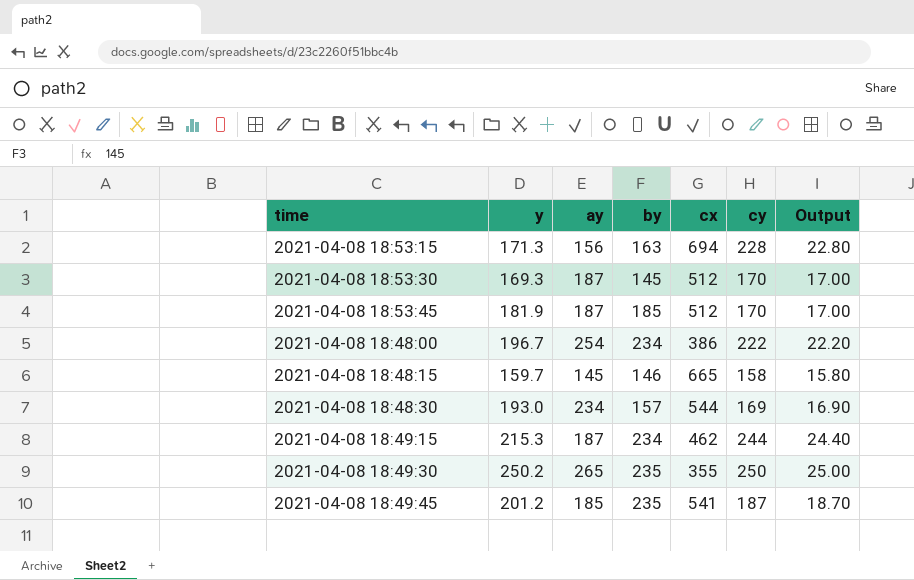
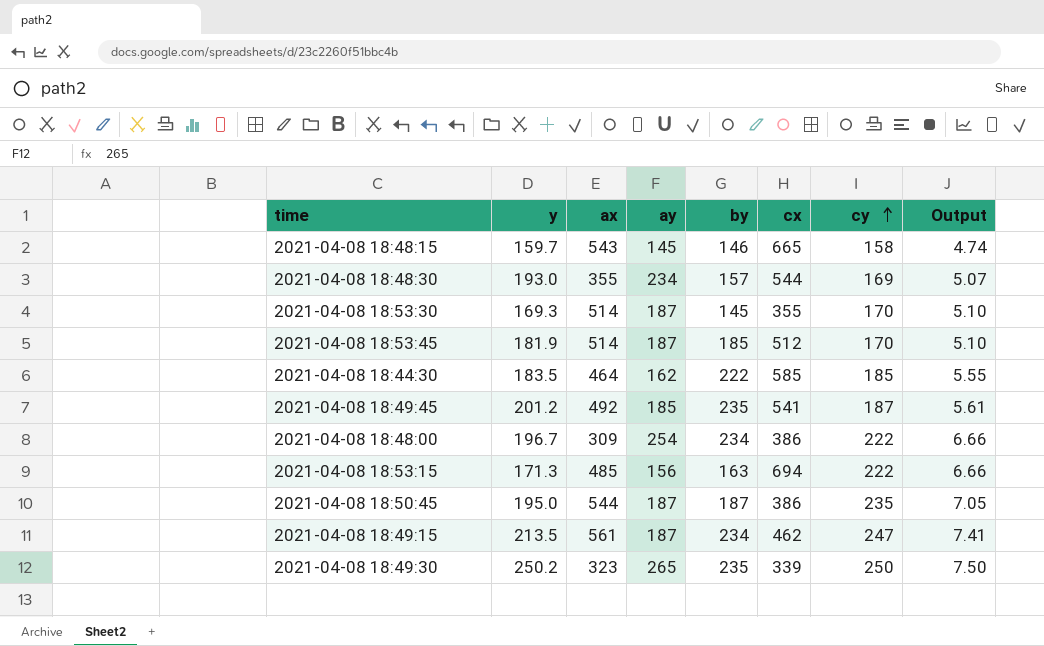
row order: none -> cy ascending
column ax | position: none -> 3
column Output | formula: [cy] * 0.1 -> [cy] * 0.03
2021-04-08 18:53:30 | cx: 512 -> 355
row 2021-04-08 18:44:30: none -> 183.5 | 464 | 162 | 222 | 585 | 185 | 5.55
2021-04-08 18:53:15 | cy: 228 -> 222
row 2021-04-08 18:50:45: none -> 195.0 | 544 | 187 | 187 | 386 | 235 | 7.05
2021-04-08 18:49:15 | y: 215.3 -> 213.5
2021-04-08 18:49:15 | cy: 244 -> 247
2021-04-08 18:49:30 | cx: 355 -> 339

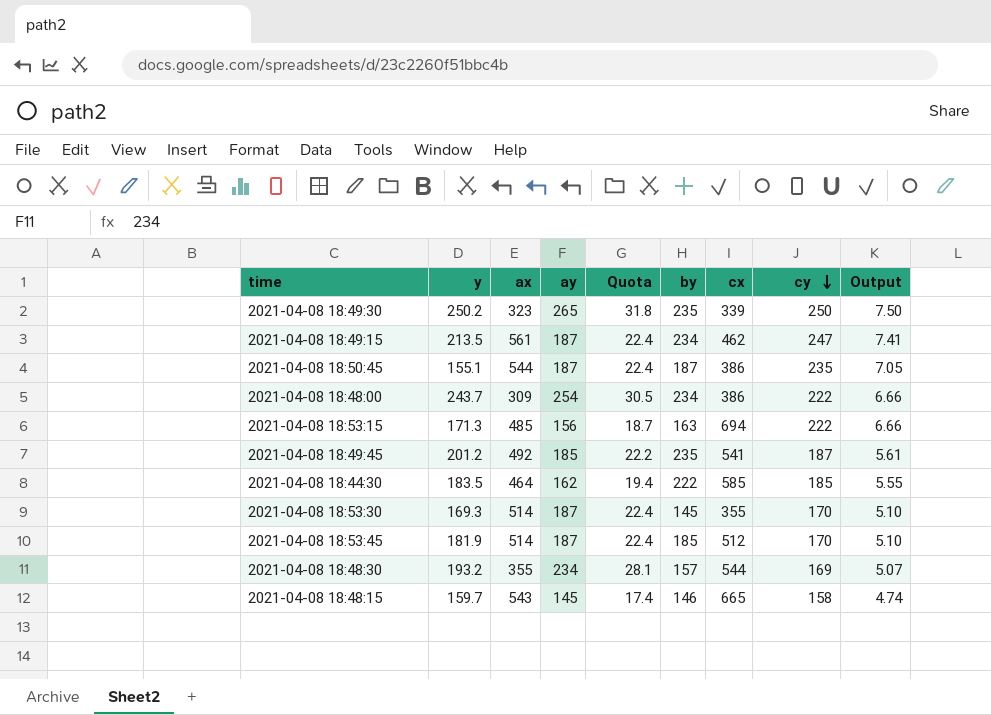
row order: cy ascending -> cy descending
column Quota | formula: none -> [ay] * 0.12
2021-04-08 18:50:45 | y: 195.0 -> 155.1
2021-04-08 18:48:00 | y: 196.7 -> 243.7
2021-04-08 18:48:30 | y: 193.0 -> 193.2

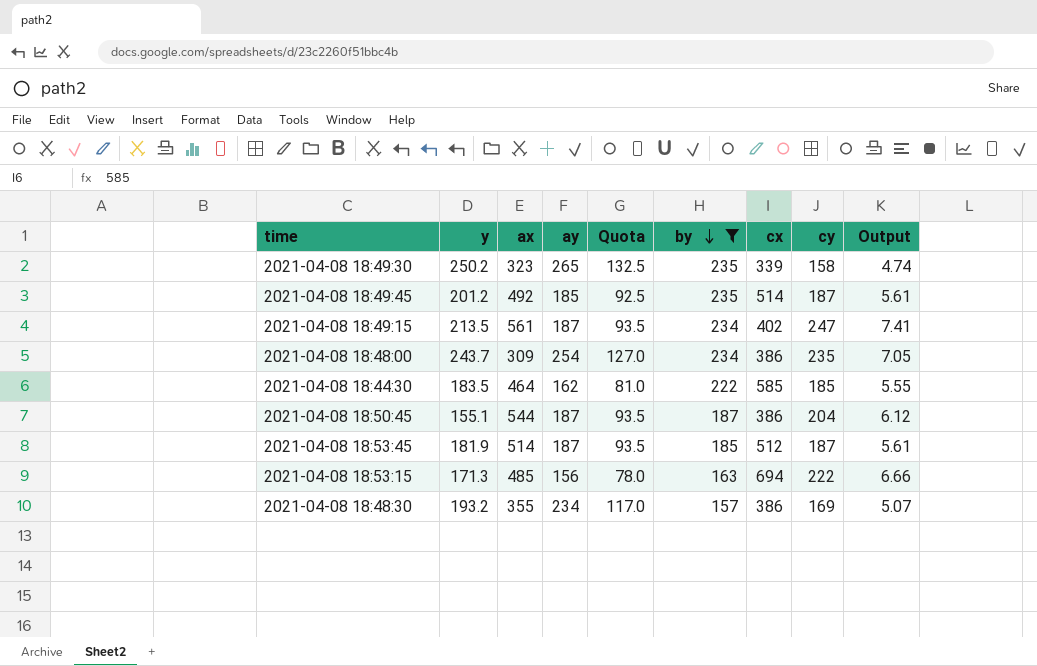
filter: none -> by >= 157
row order: cy descending -> by descending
column Quota | formula: [ay] * 0.12 -> [ay] * 0.5
2021-04-08 18:49:30 | cy: 250 -> 158
2021-04-08 18:49:30 | Output: 7.50 -> 4.74
2021-04-08 18:49:45 | cx: 541 -> 514
2021-04-08 18:49:15 | cx: 462 -> 402
2021-04-08 18:48:00 | cy: 222 -> 235
2021-04-08 18:48:00 | Output: 6.66 -> 7.05
2021-04-08 18:50:45 | cy: 235 -> 204
2021-04-08 18:50:45 | Output: 7.05 -> 6.12
2021-04-08 18:53:45 | cy: 170 -> 187
2021-04-08 18:53:45 | Output: 5.10 -> 5.61
2021-04-08 18:48:30 | cx: 544 -> 386

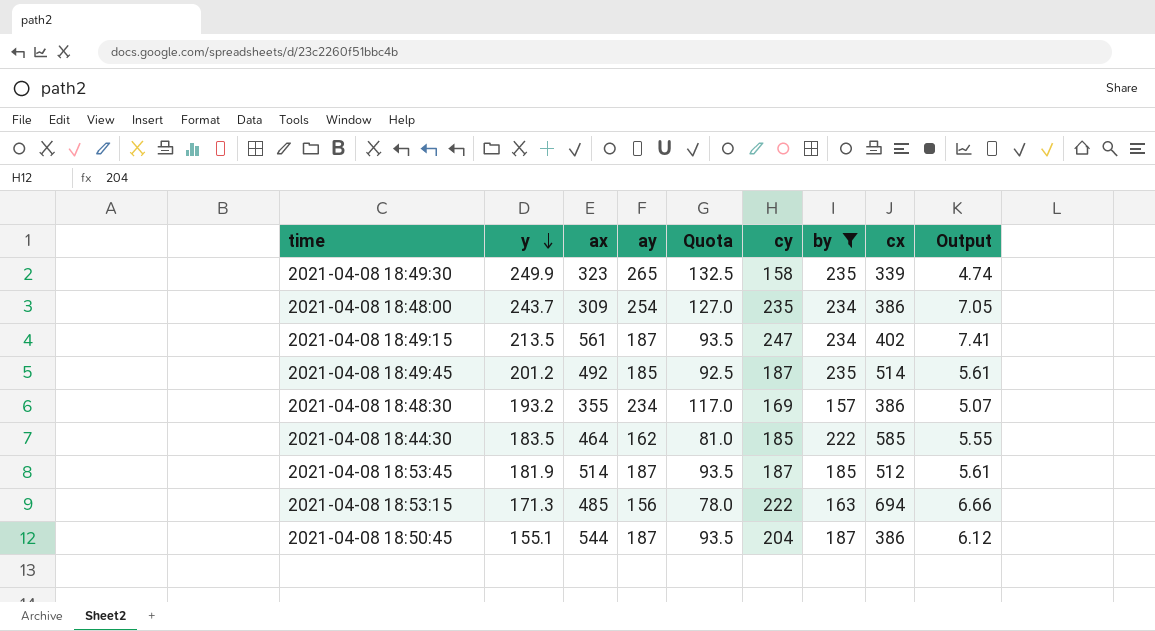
row order: by descending -> y descending
column cy | position: 8 -> 6
2021-04-08 18:49:30 | y: 250.2 -> 249.9

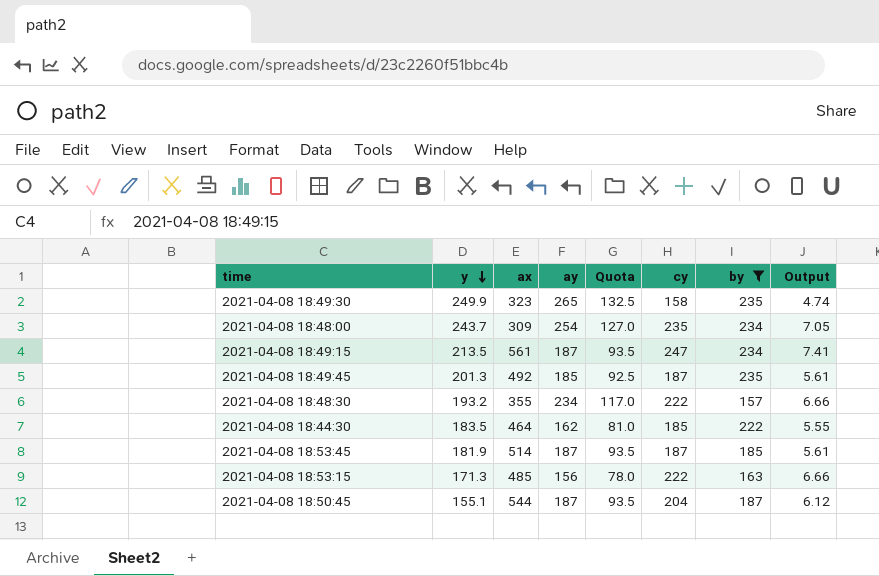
column cx | position: 8 -> none
2021-04-08 18:49:45 | y: 201.2 -> 201.3
2021-04-08 18:48:30 | cy: 169 -> 222
2021-04-08 18:48:30 | Output: 5.07 -> 6.66

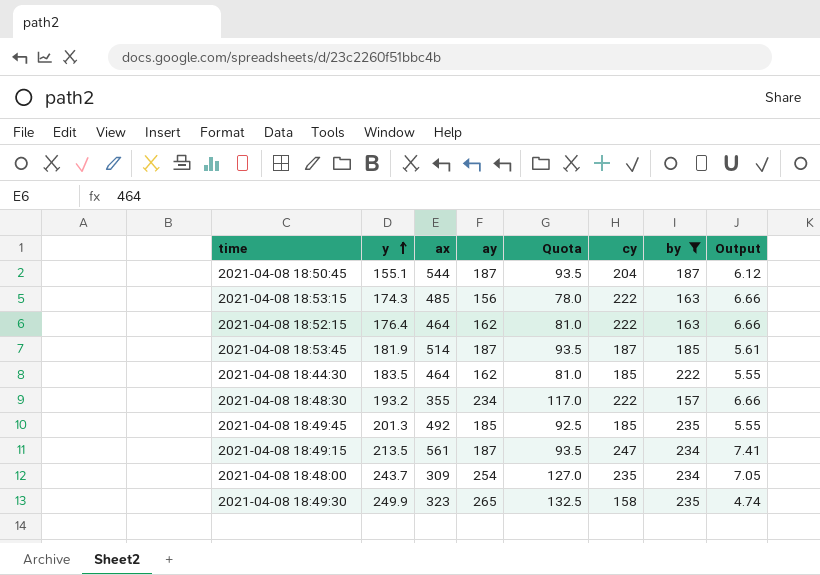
row order: y descending -> y ascending
2021-04-08 18:53:15 | y: 171.3 -> 174.3
row 2021-04-08 18:52:15: none -> 176.4 | 464 | 162 | 81.0 | 222 | 163 | 6.66
2021-04-08 18:49:45 | cy: 187 -> 185
2021-04-08 18:49:45 | Output: 5.61 -> 5.55

